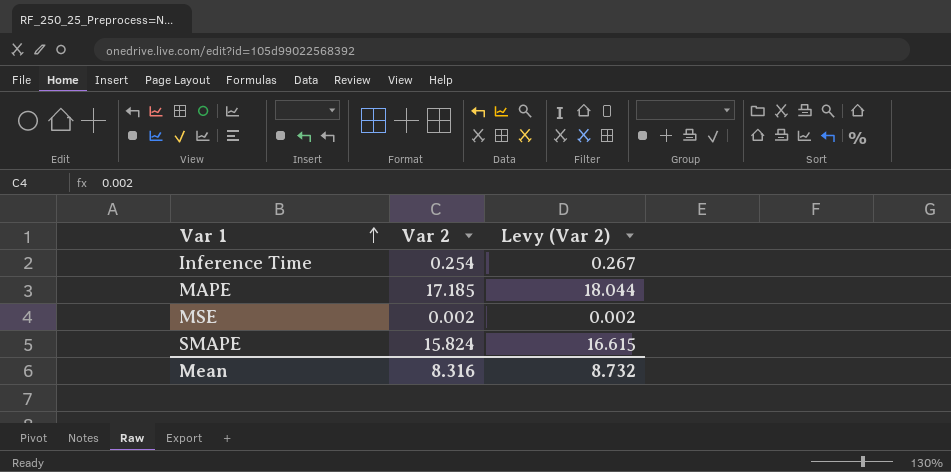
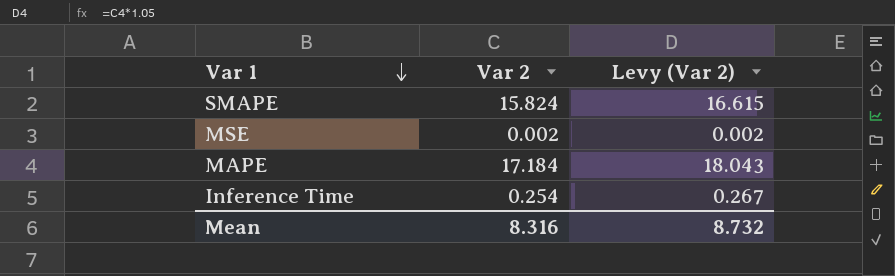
row order: Var 1 ascending -> Var 1 descending
MAPE | Var 2: 17.185 -> 17.184
MAPE | Levy (Var 2): 18.044 -> 18.043

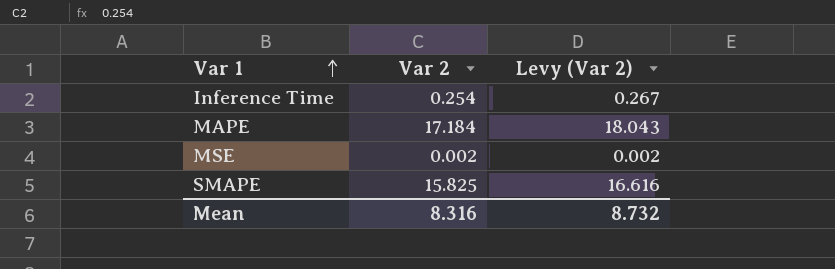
row order: Var 1 descending -> Var 1 ascending
SMAPE | Var 2: 15.824 -> 15.825
SMAPE | Levy (Var 2): 16.615 -> 16.616

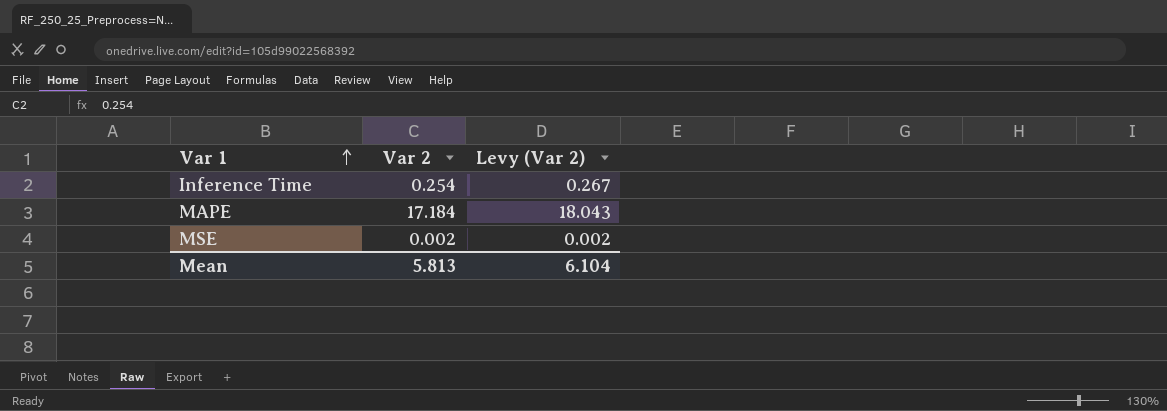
row SMAPE: 15.825 | 16.616 -> none
Mean | Var 2: 8.316 -> 5.813
Mean | Levy (Var 2): 8.732 -> 6.104

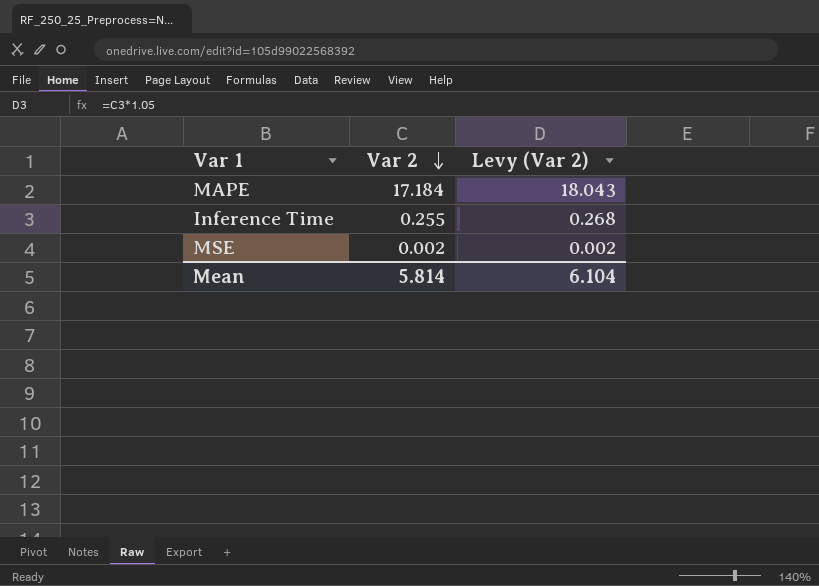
row order: Var 1 ascending -> Var 2 descending
Inference Time | Var 2: 0.254 -> 0.255
Inference Time | Levy (Var 2): 0.267 -> 0.268
Mean | Var 2: 5.813 -> 5.814

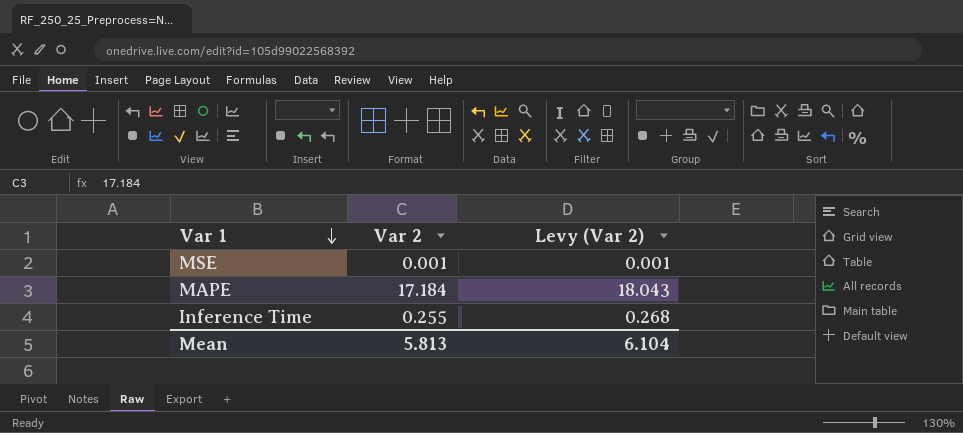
row order: Var 2 descending -> Var 1 descending
MSE | Var 2: 0.002 -> 0.001
MSE | Levy (Var 2): 0.002 -> 0.001
Mean | Var 2: 5.814 -> 5.813

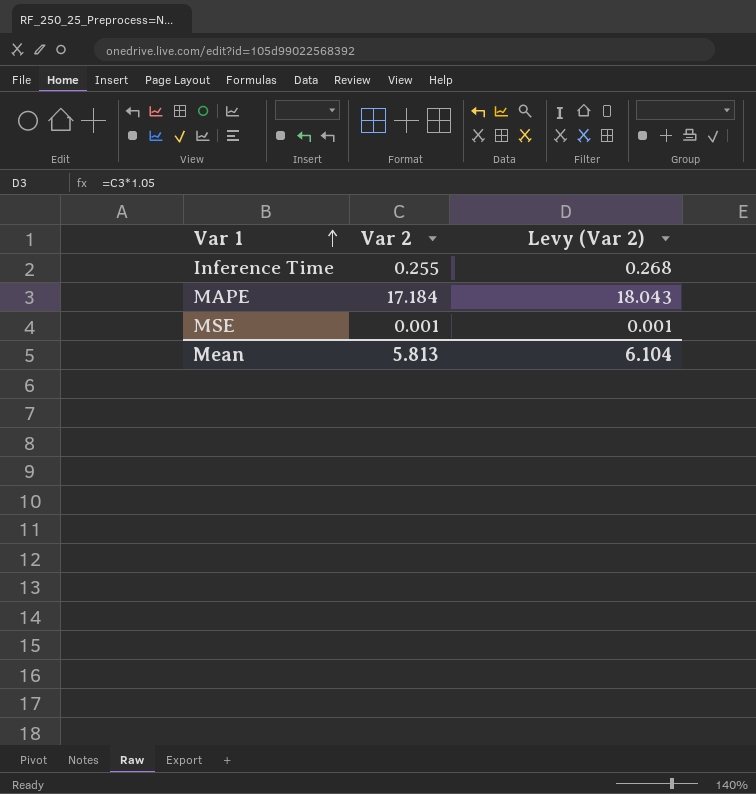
row order: Var 1 descending -> Var 1 ascending

